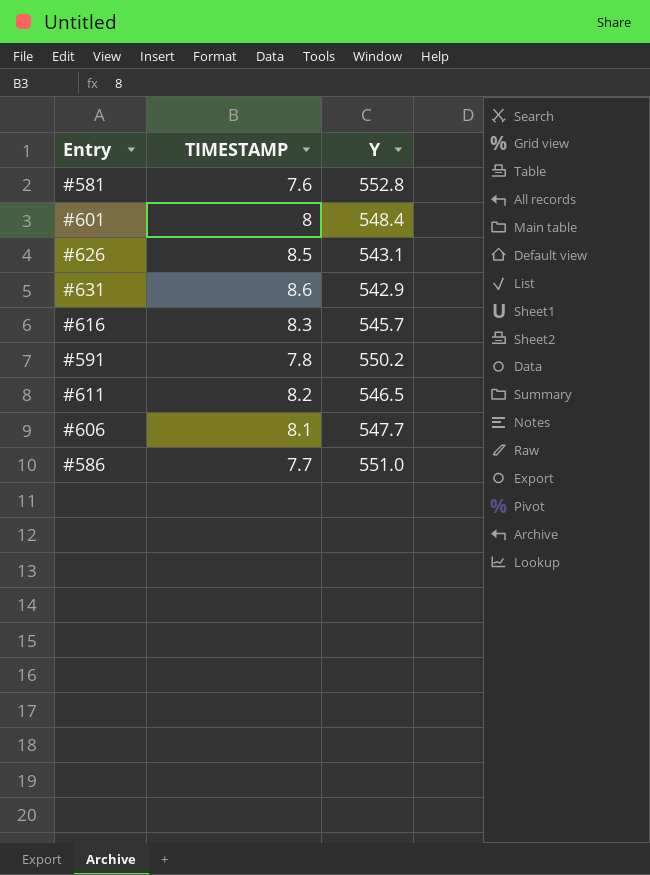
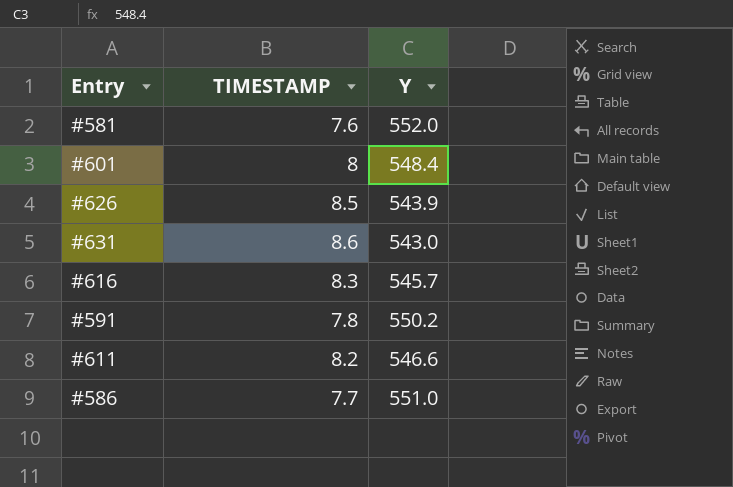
row #606: 8.1 | 547.7 -> none
#581 | Y: 552.8 -> 552.0
#626 | Y: 543.1 -> 543.9
#631 | Y: 542.9 -> 543.0
#611 | Y: 546.5 -> 546.6

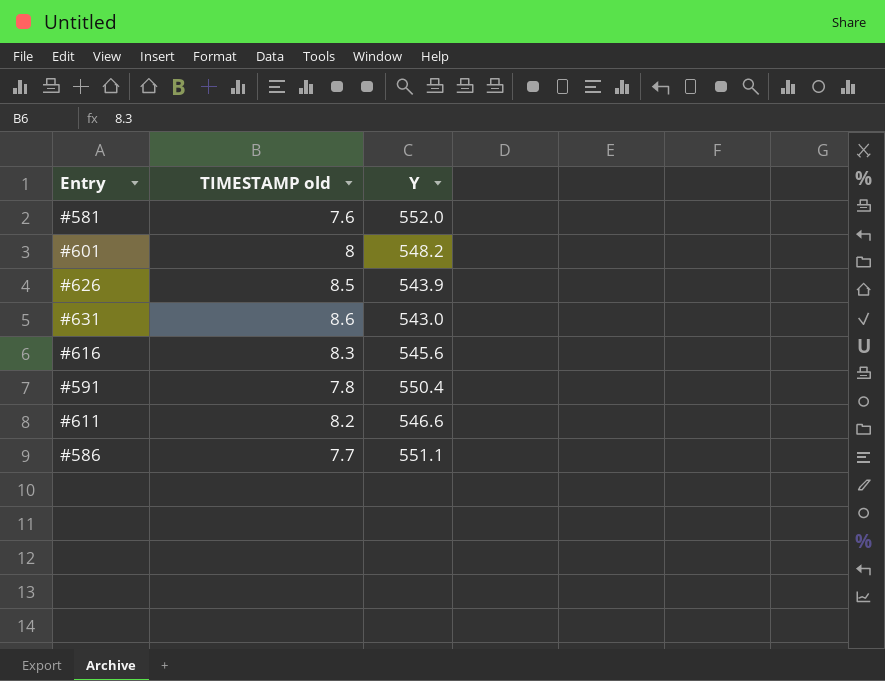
column name: TIMESTAMP -> TIMESTAMP old
#601 | Y: 548.4 -> 548.2
#616 | Y: 545.7 -> 545.6
#591 | Y: 550.2 -> 550.4
#586 | Y: 551.0 -> 551.1

